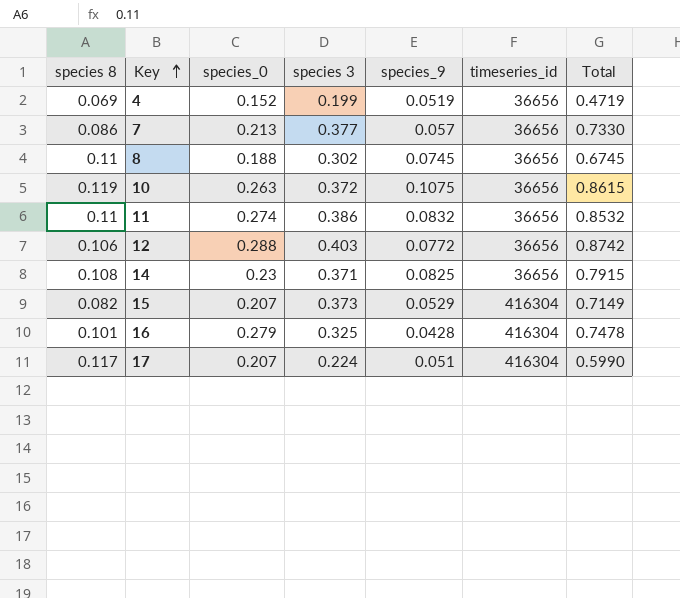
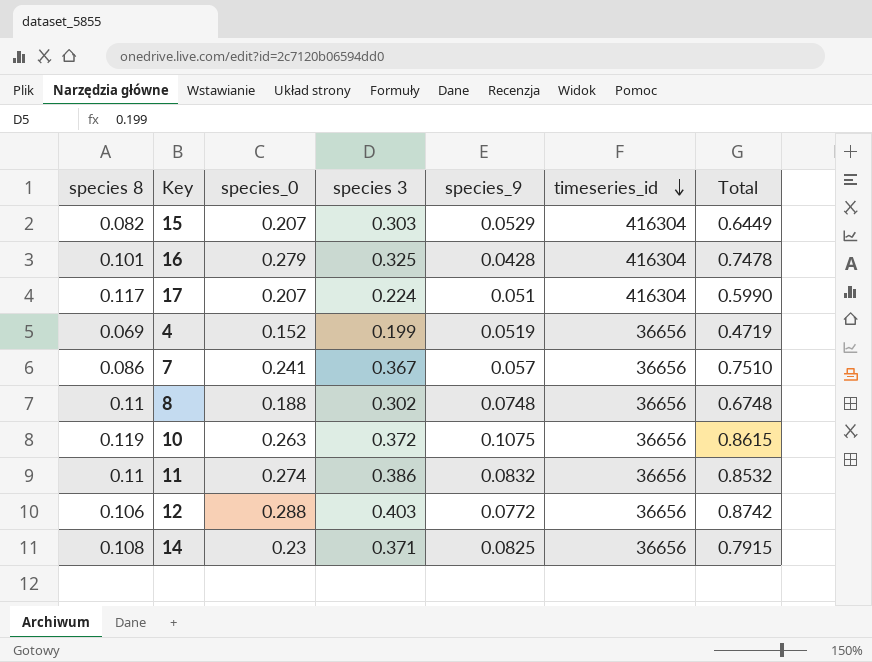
row order: Key ascending -> timeseries_id descending
15 | species 3: 0.373 -> 0.303
15 | Total: 0.7149 -> 0.6449
7 | species_0: 0.213 -> 0.241
7 | species 3: 0.377 -> 0.367
7 | Total: 0.7330 -> 0.7510
8 | species_9: 0.0745 -> 0.0748
8 | Total: 0.6745 -> 0.6748

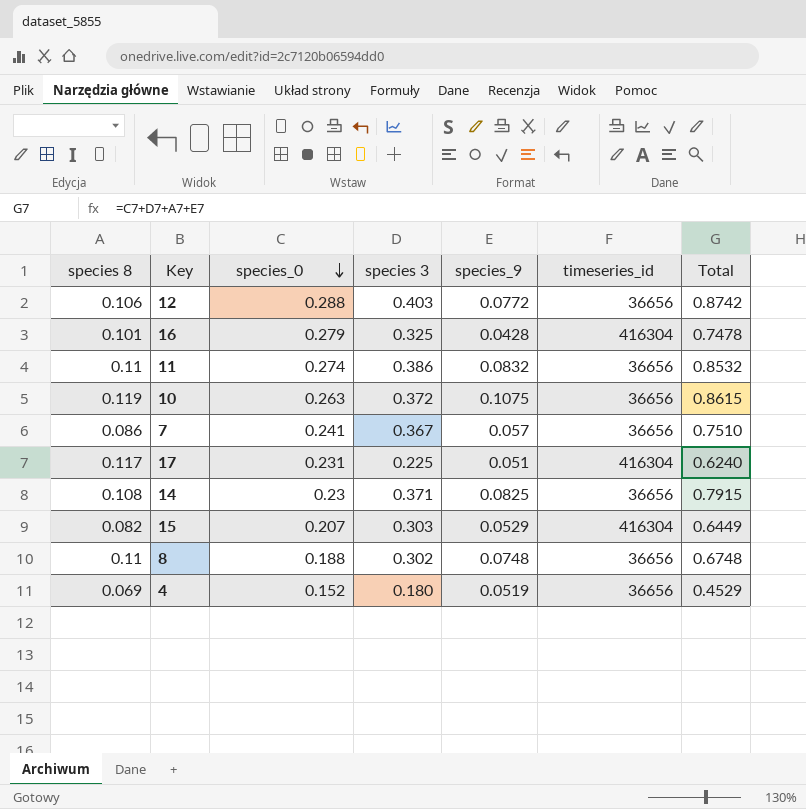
row order: timeseries_id descending -> species_0 descending
17 | species_0: 0.207 -> 0.231
17 | species 3: 0.224 -> 0.225
17 | Total: 0.5990 -> 0.6240
4 | species 3: 0.199 -> 0.180
4 | Total: 0.4719 -> 0.4529

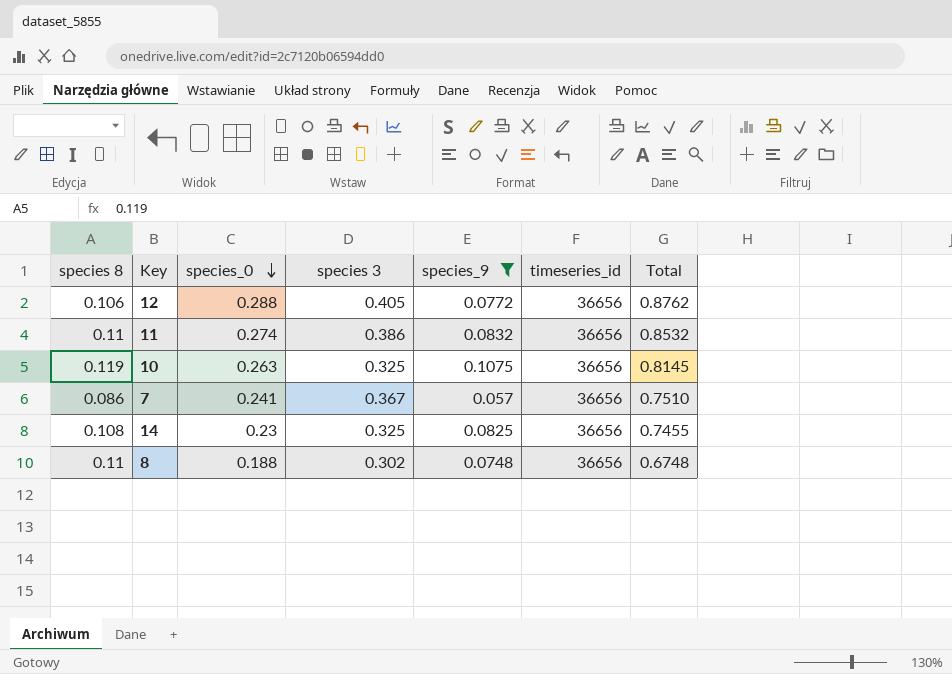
filter: none -> species_9 >= 0.057
12 | species 3: 0.403 -> 0.405
12 | Total: 0.8742 -> 0.8762
10 | species 3: 0.372 -> 0.325
10 | Total: 0.8615 -> 0.8145
14 | species 3: 0.371 -> 0.325
14 | Total: 0.7915 -> 0.7455

